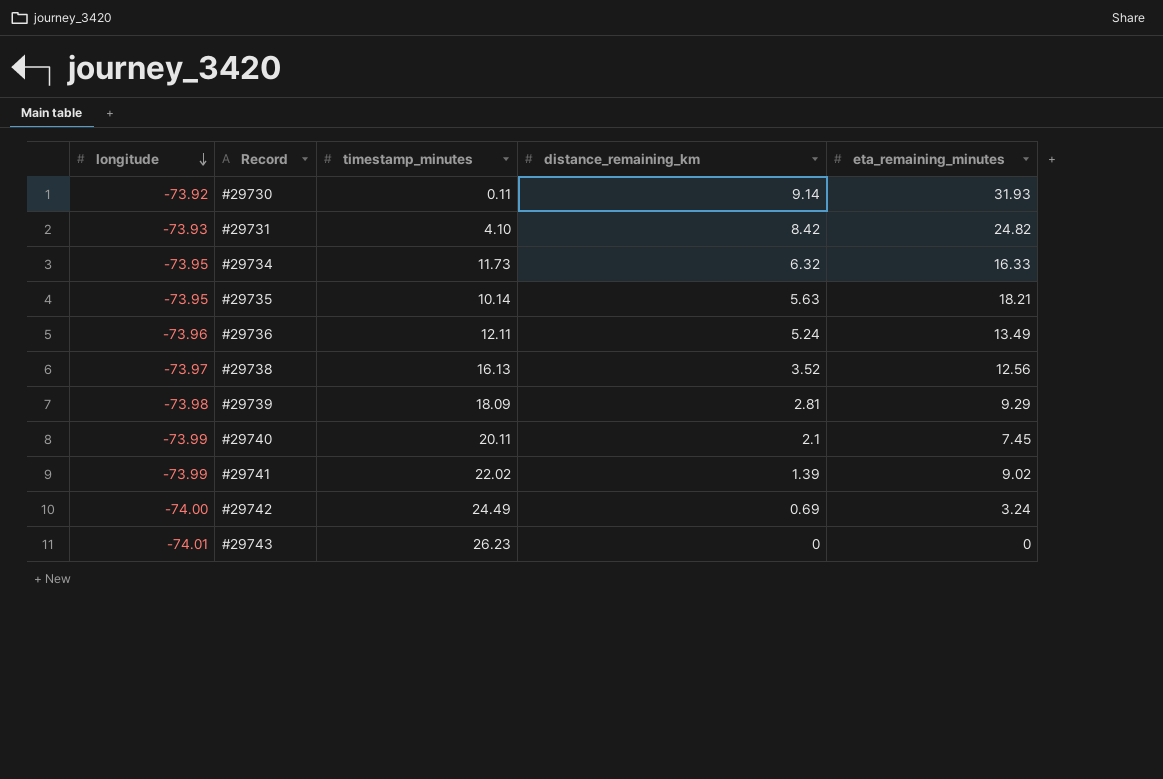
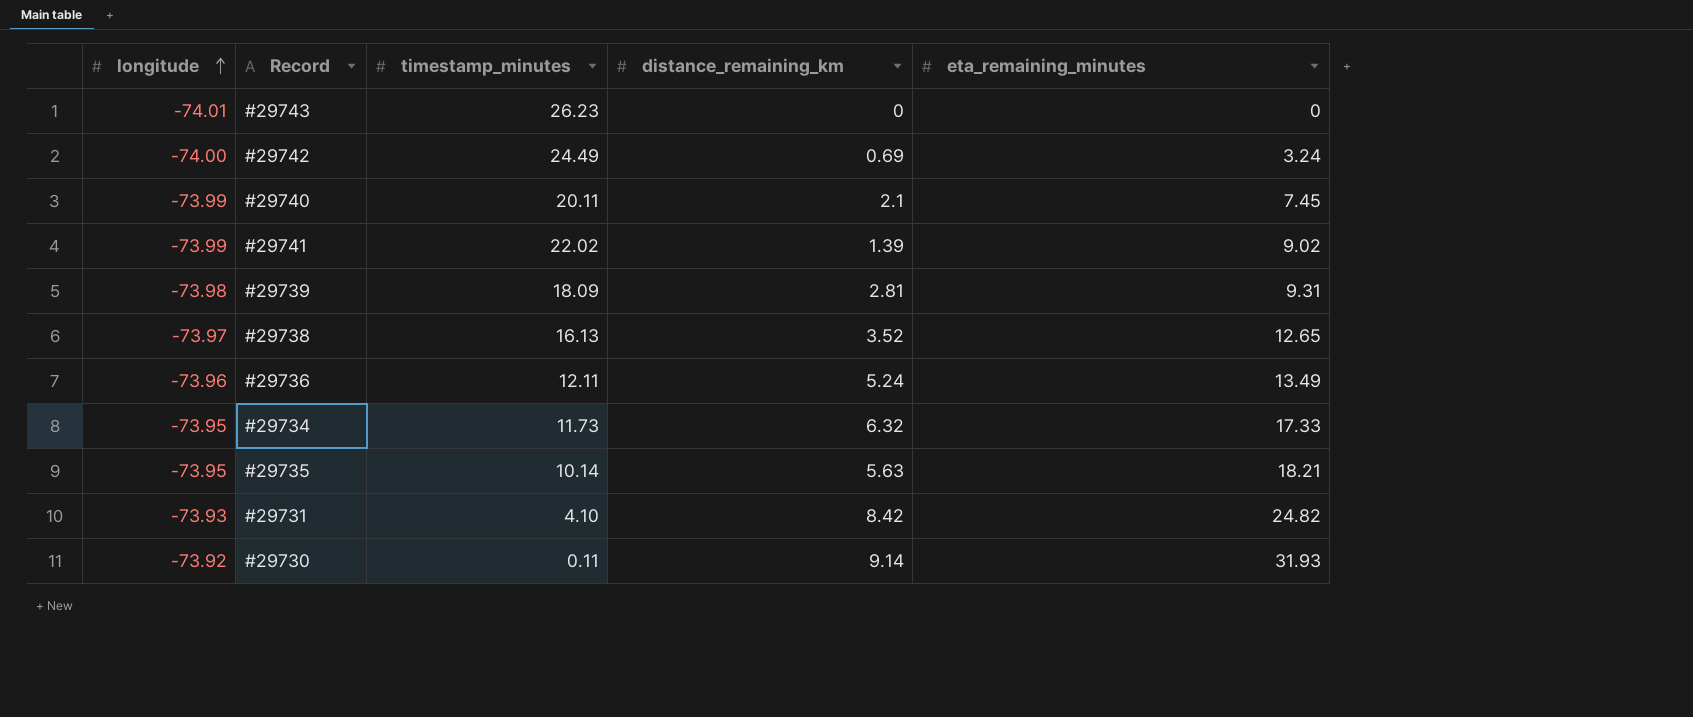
row order: longitude descending -> longitude ascending
#29739 | eta_remaining_minutes: 9.29 -> 9.31
#29738 | eta_remaining_minutes: 12.56 -> 12.65
#29734 | eta_remaining_minutes: 16.33 -> 17.33

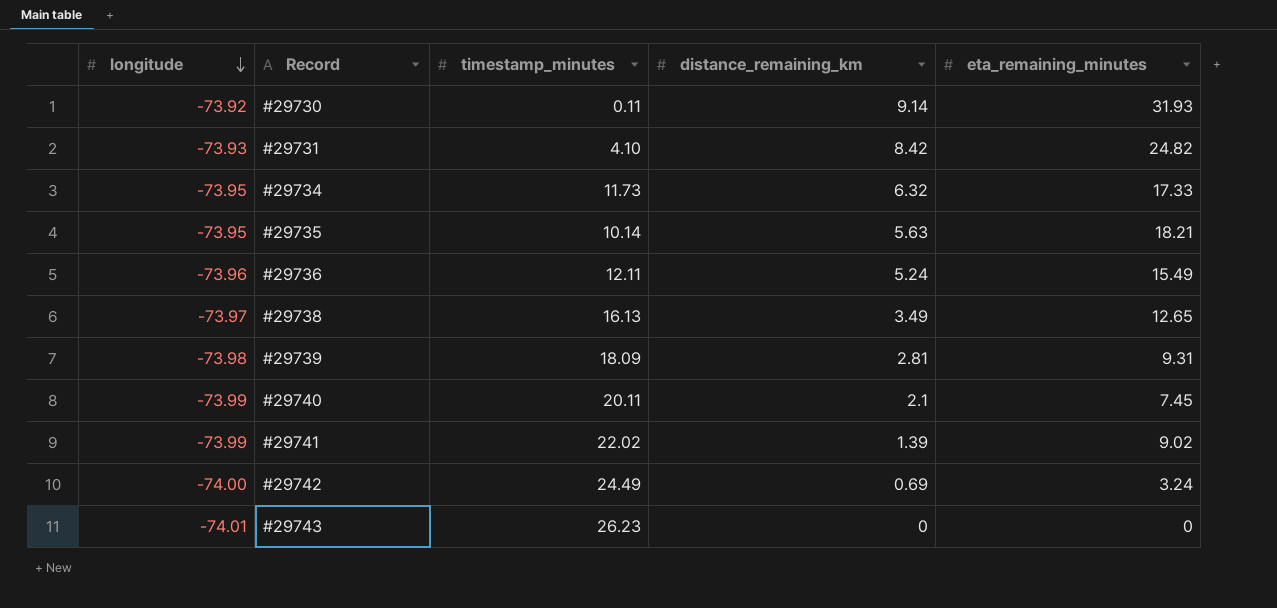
row order: longitude ascending -> longitude descending
#29736 | eta_remaining_minutes: 13.49 -> 15.49
#29738 | distance_remaining_km: 3.52 -> 3.49

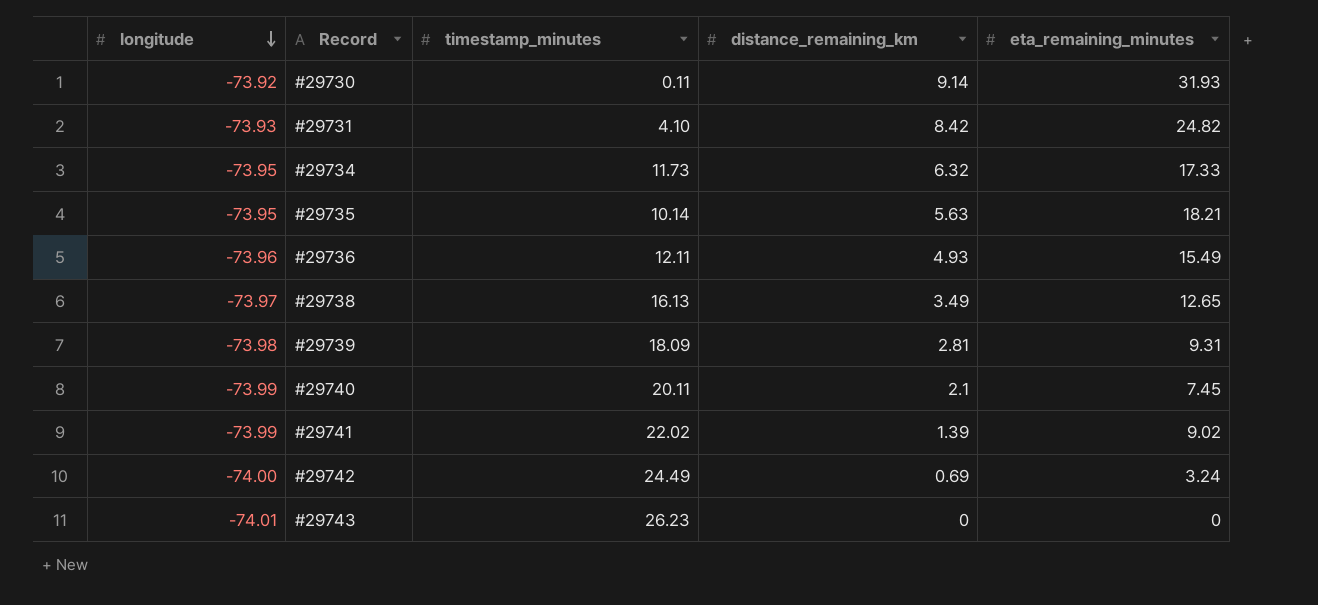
#29736 | distance_remaining_km: 5.24 -> 4.93

